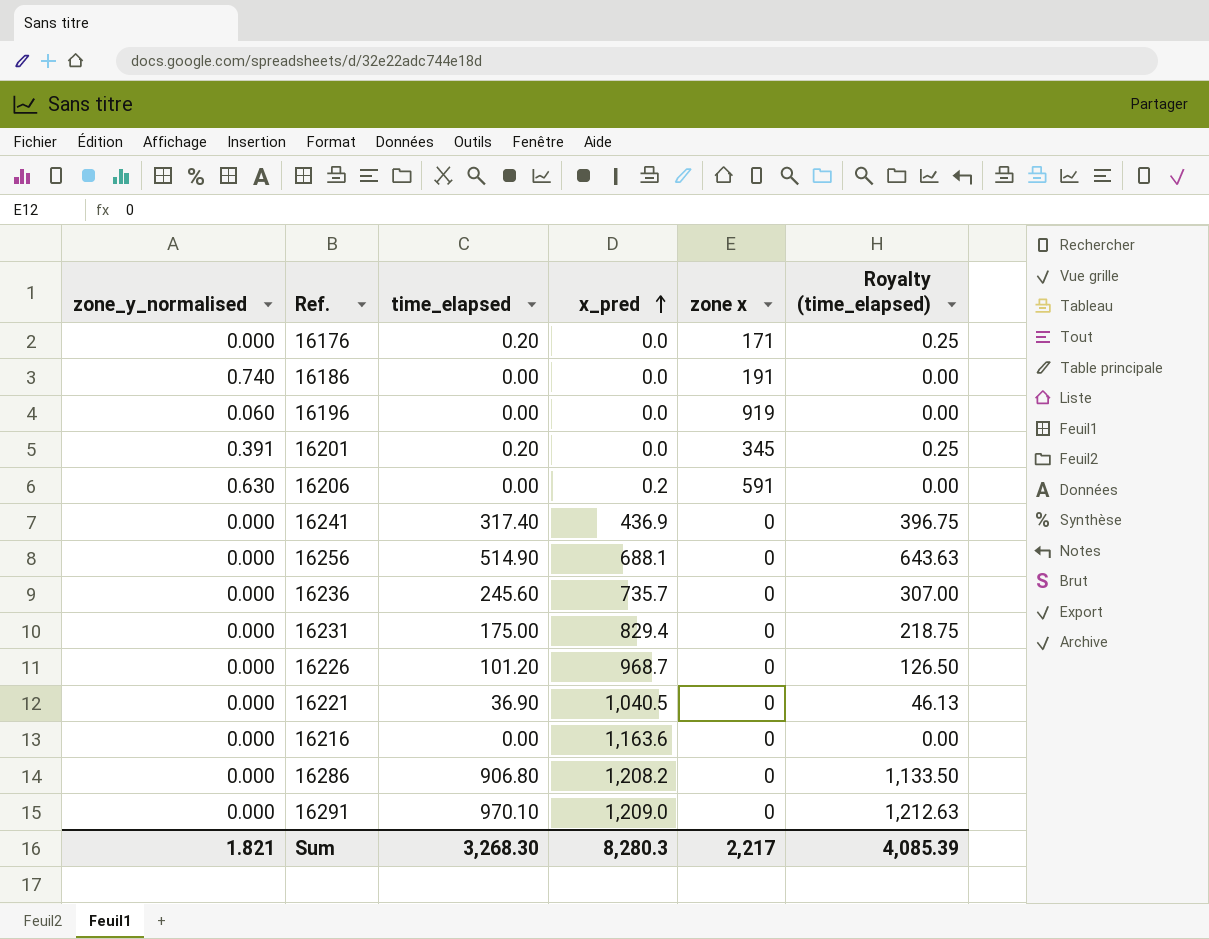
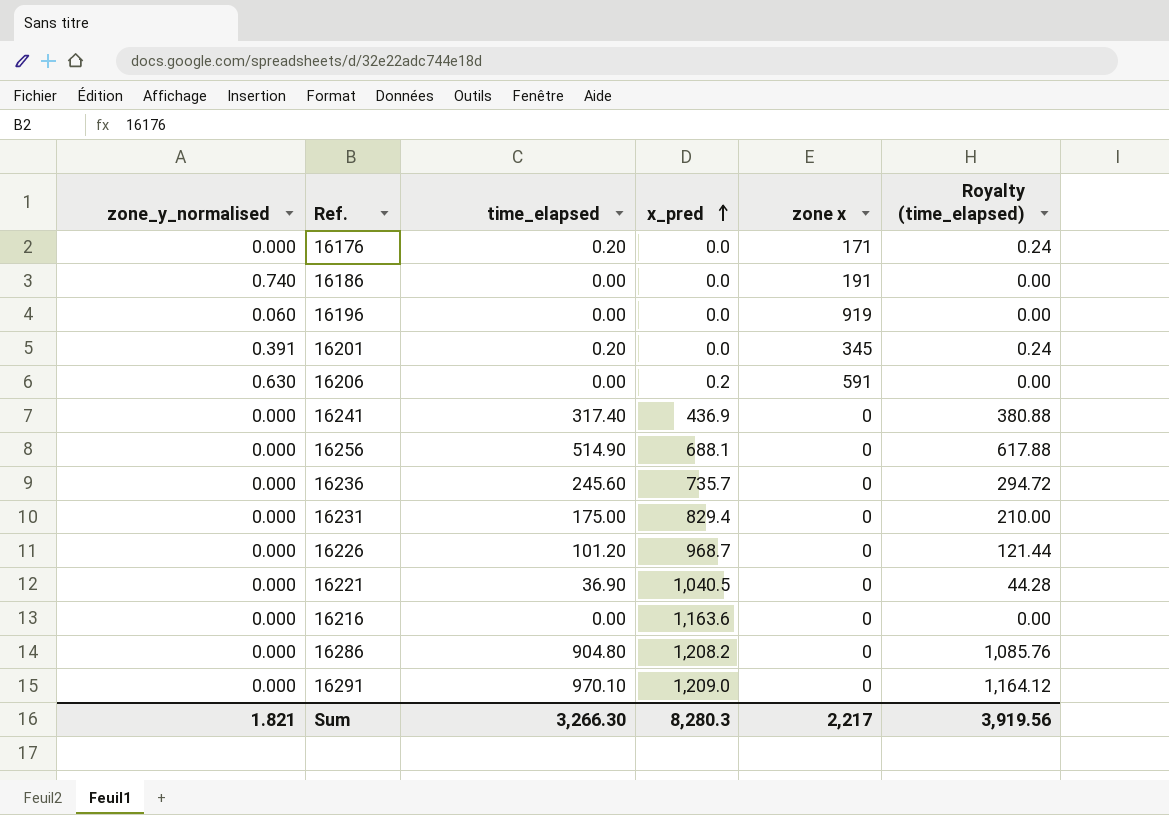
column Royalty (time_elapsed) | formula: [time_elapsed] * 1.25 -> [time_elapsed] * 1.2
16286 | time_elapsed: 906.80 -> 904.80
Sum | time_elapsed: 3,268.30 -> 3,266.30
Sum | Royalty (time_elapsed): 4,085.39 -> 3,919.56

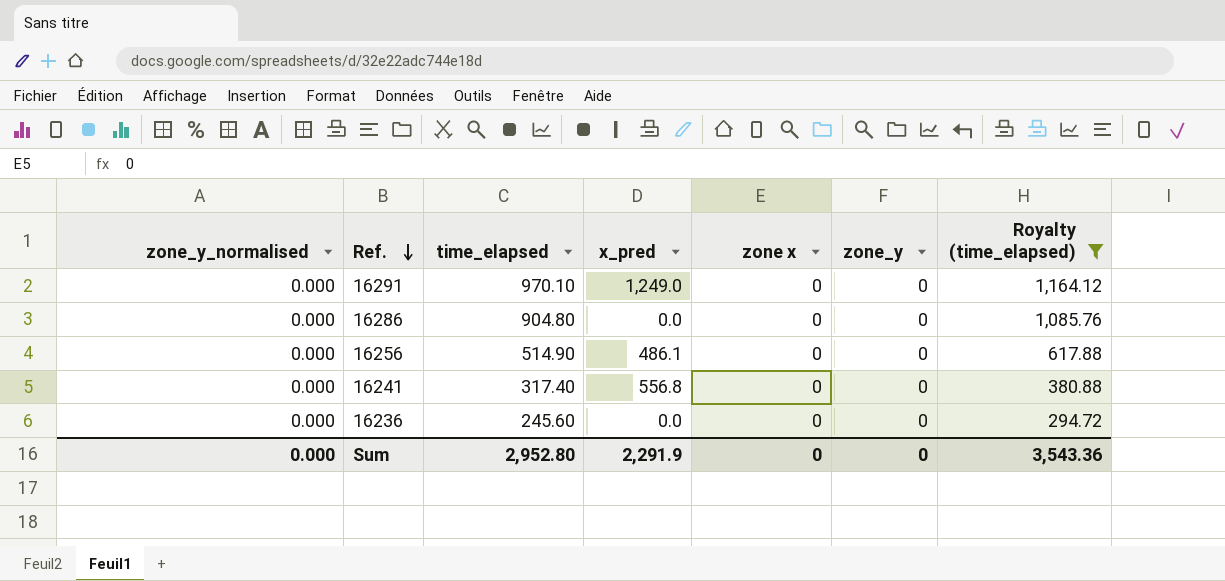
filter: none -> Royalty (time_elapsed) >= 294.72
row order: x_pred ascending -> Ref. descending
column zone_y | position: none -> 6
16291 | x_pred: 1,209.0 -> 1,249.0
16286 | x_pred: 1,208.2 -> 0.0
16256 | x_pred: 688.1 -> 486.1
16241 | x_pred: 436.9 -> 556.8
16236 | x_pred: 735.7 -> 0.0
Sum | zone_y_normalised: 1.821 -> 0.000
Sum | time_elapsed: 3,266.30 -> 2,952.80
Sum | x_pred: 8,280.3 -> 2,291.9
Sum | zone x: 2,217 -> 0
Sum | Royalty (time_elapsed): 3,919.56 -> 3,543.36

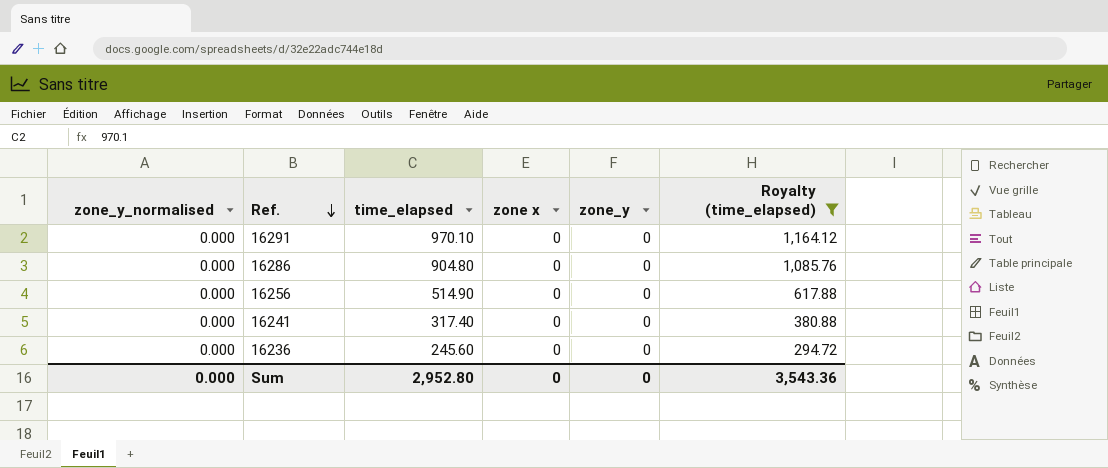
column x_pred | position: 4 -> none

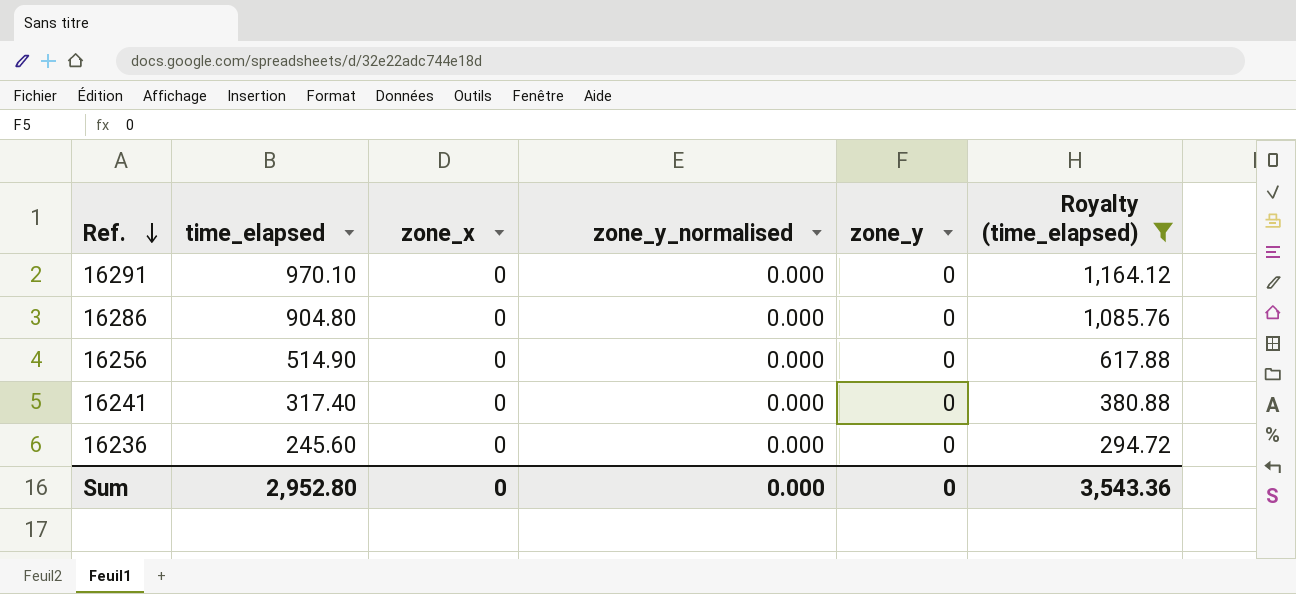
column name: zone x -> zone_x
column zone_y_normalised | position: 1 -> 4

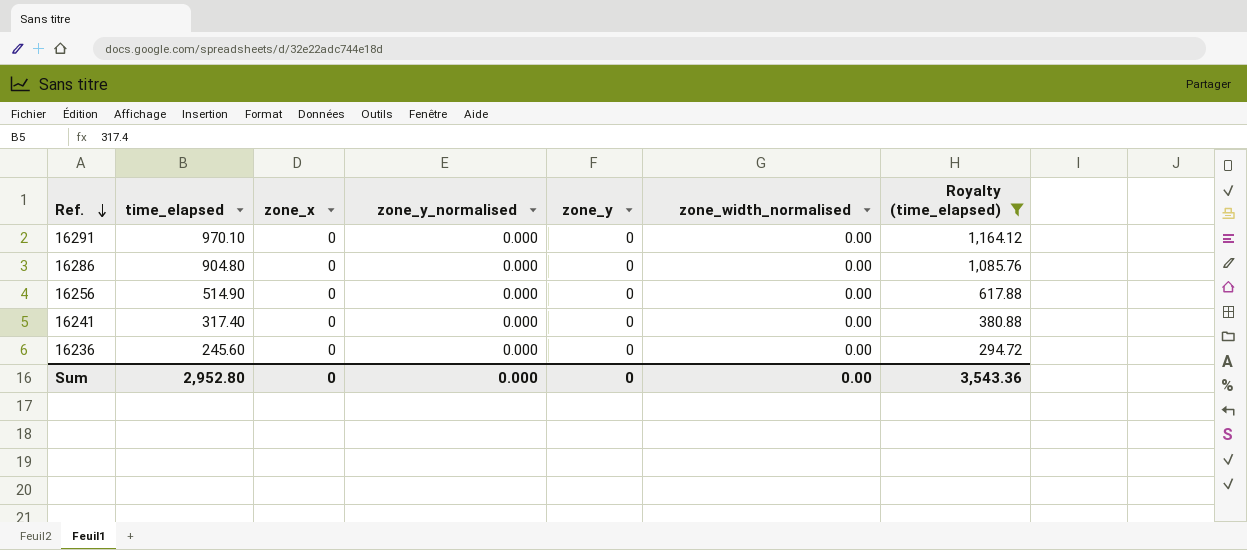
column zone_width_normalised | position: none -> 6

